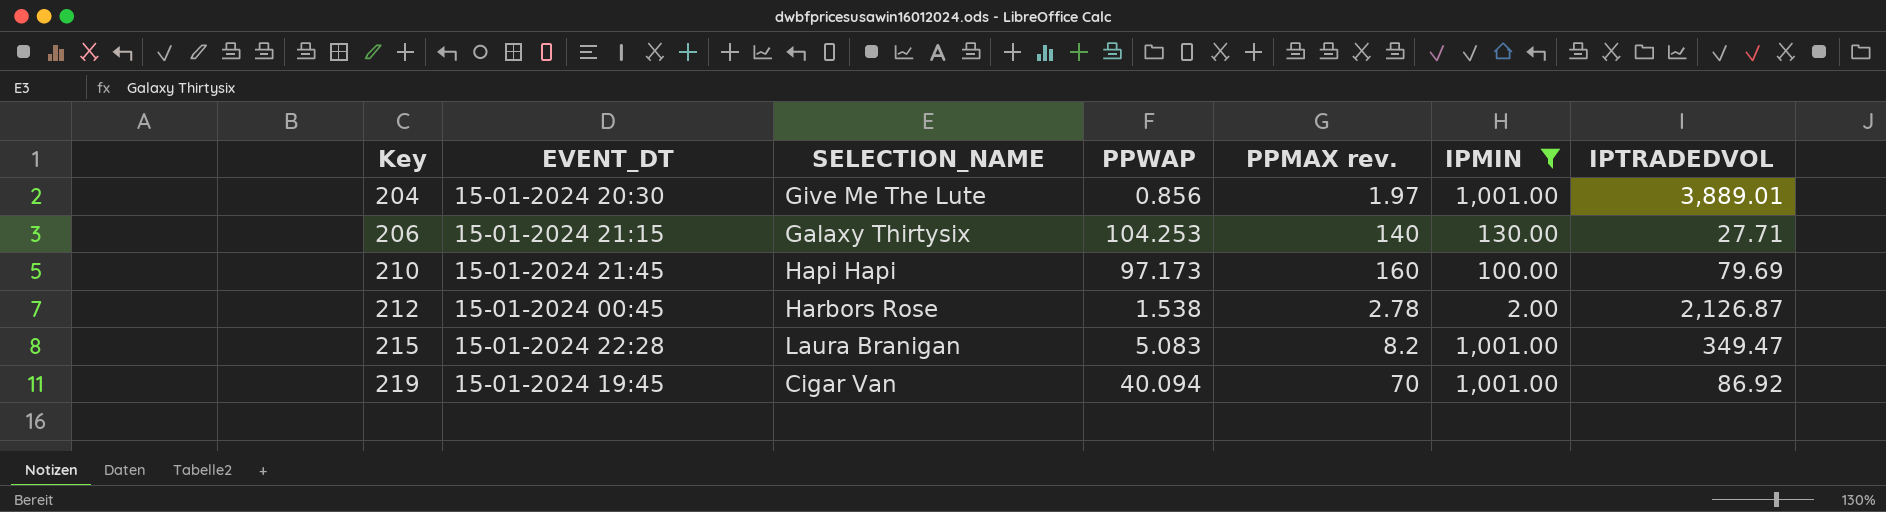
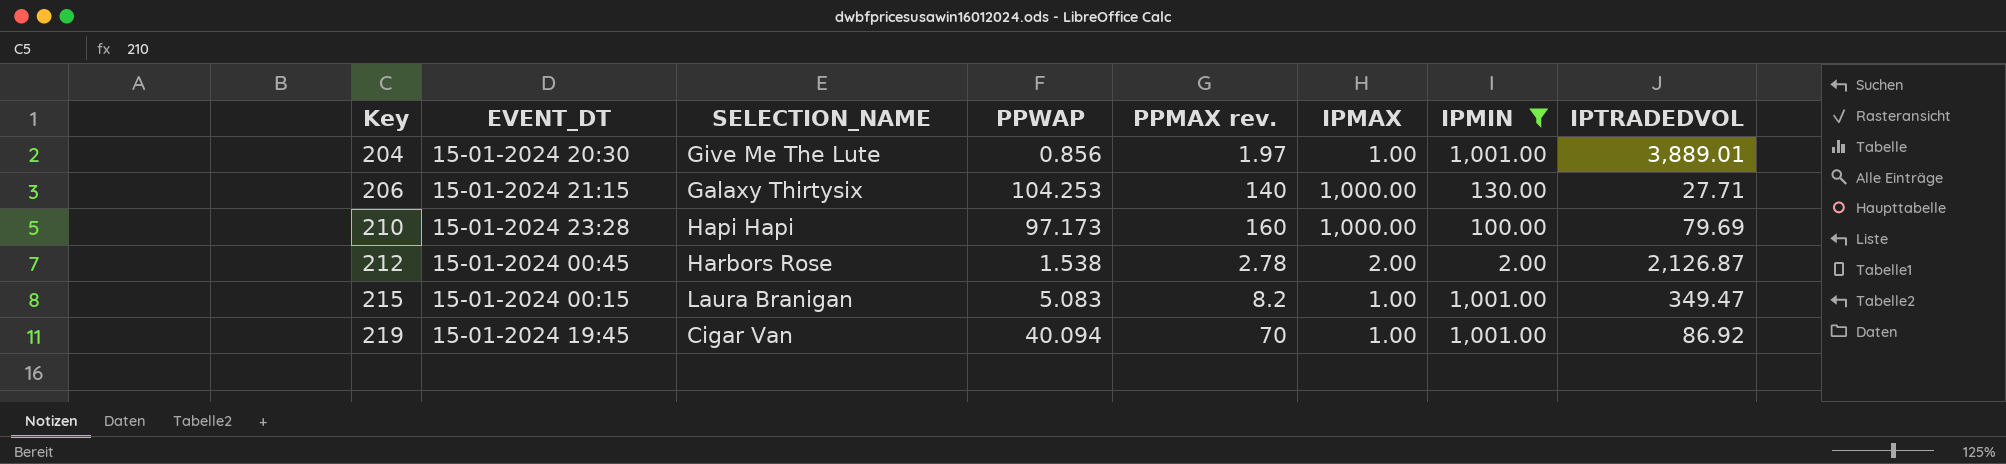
column IPMAX | position: none -> 6
210 | EVENT_DT: 15-01-2024 21:45 -> 15-01-2024 23:28
215 | EVENT_DT: 15-01-2024 22:28 -> 15-01-2024 00:15

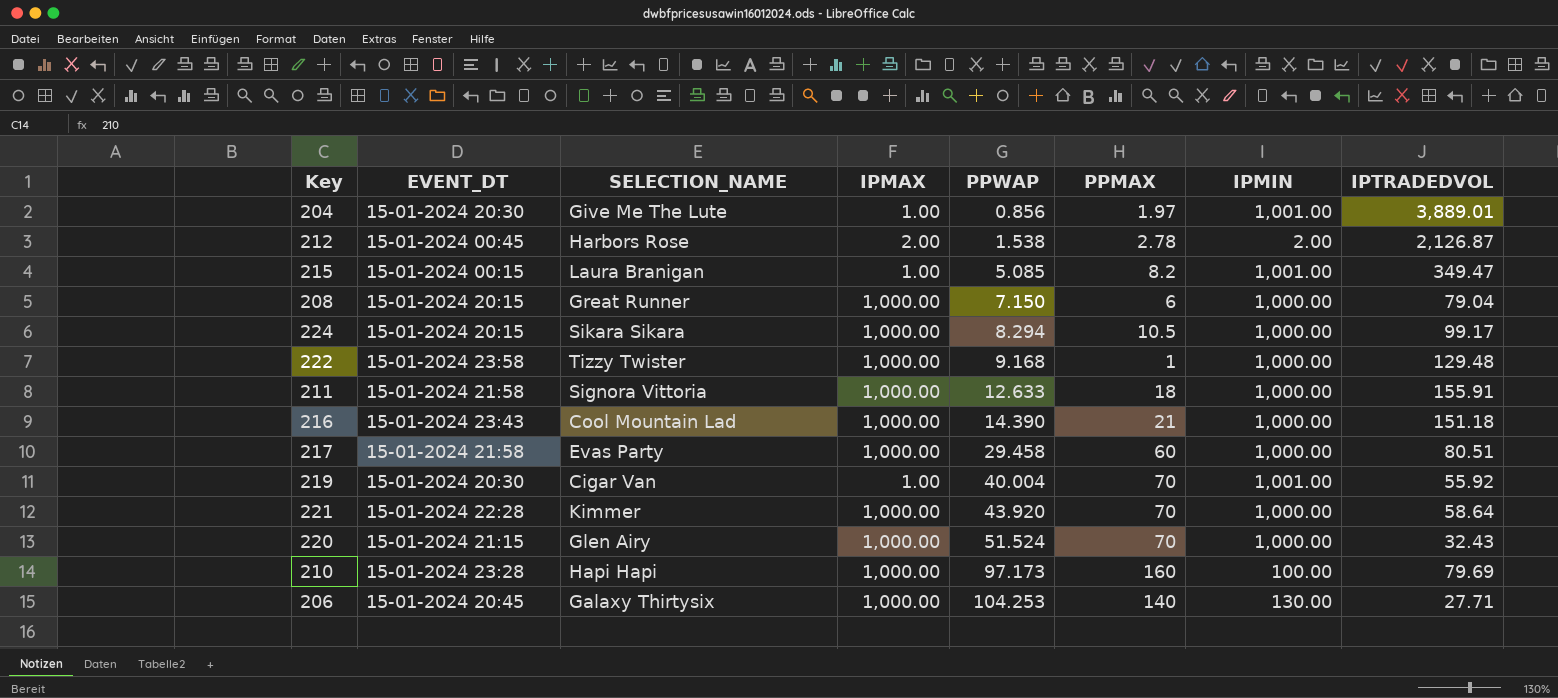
filter: IPMIN != 1,000.00 -> none
row order: Key ascending -> PPWAP ascending
column IPMAX | position: 6 -> 4
column name: PPMAX rev. -> PPMAX
215 | PPWAP: 5.083 -> 5.085
219 | EVENT_DT: 15-01-2024 19:45 -> 15-01-2024 20:30
219 | PPWAP: 40.094 -> 40.004
219 | IPTRADEDVOL: 86.92 -> 55.92
206 | EVENT_DT: 15-01-2024 21:15 -> 15-01-2024 20:45

